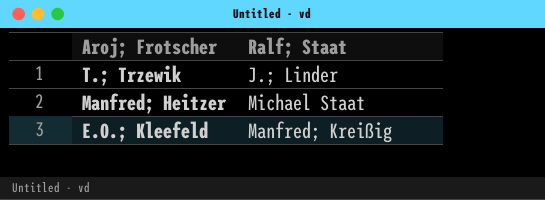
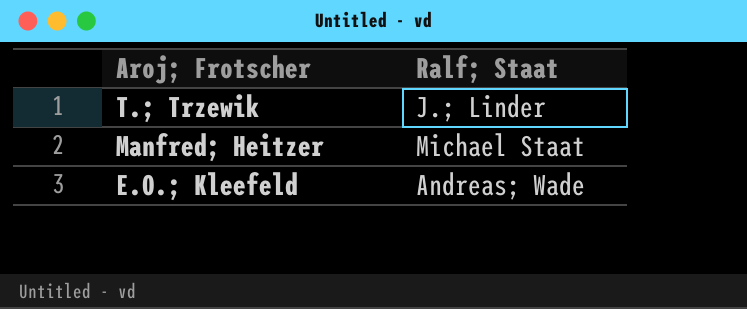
E.O.; Kleefeld | Ralf; Staat: Manfred; Kreißig -> Andreas; Wade

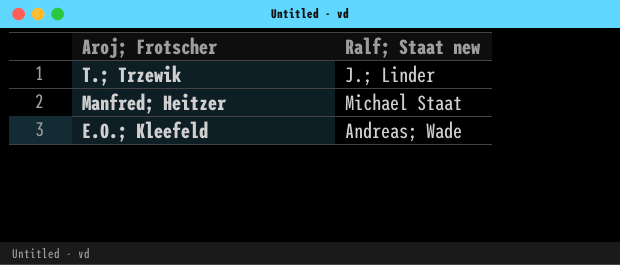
column name: Ralf; Staat -> Ralf; Staat new

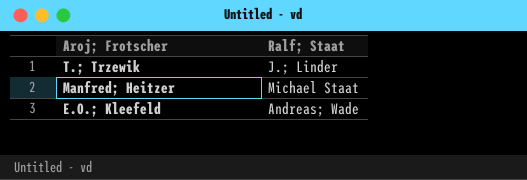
column name: Ralf; Staat new -> Ralf; Staat

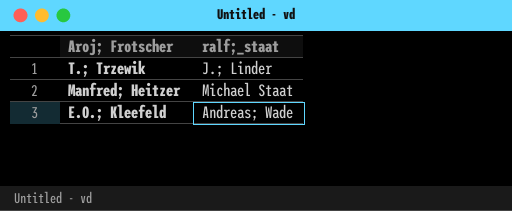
column name: Ralf; Staat -> ralf;_staat

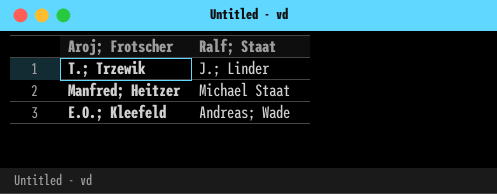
column name: ralf;_staat -> Ralf; Staat

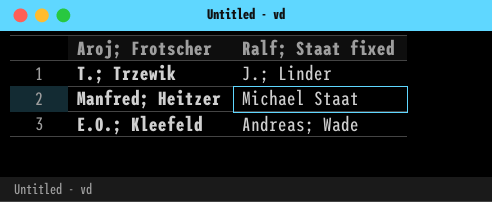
column name: Ralf; Staat -> Ralf; Staat fixed

